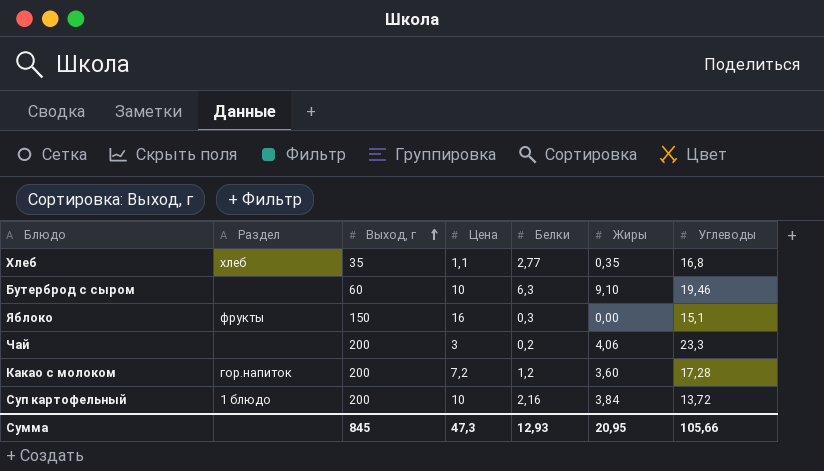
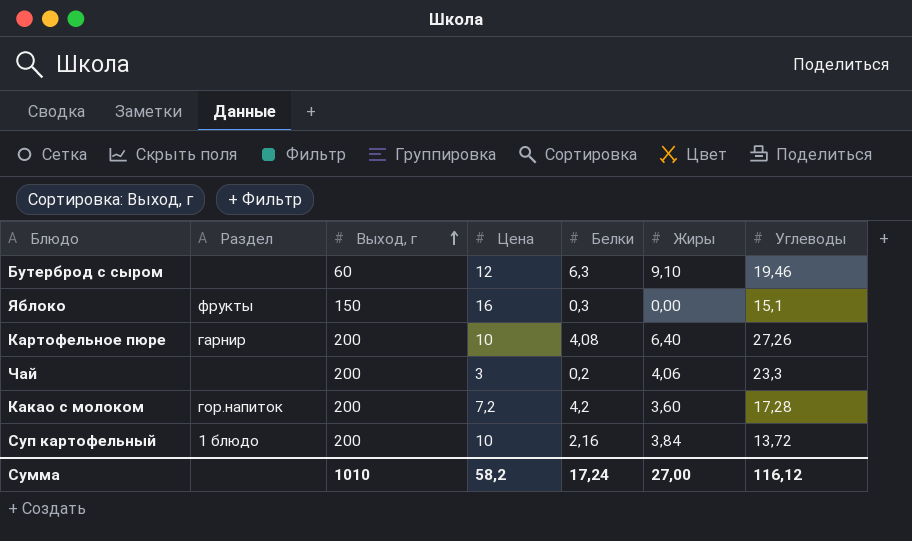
row Хлеб: хлеб | 35 | 1,1 | 2,77 | 0,35 | 16,8 -> none
Бутерброд с сыром | Цена: 10 -> 12
row Картофельное пюре: none -> гарнир | 200 | 10 | 4,08 | 6,40 | 27,26
Какао с молоком | Белки: 1,2 -> 4,2
Сумма | Выход, г: 845 -> 1010
Сумма | Цена: 47,3 -> 58,2
Сумма | Белки: 12,93 -> 17,24
Сумма | Жиры: 20,95 -> 27,00
Сумма | Углеводы: 105,66 -> 116,12

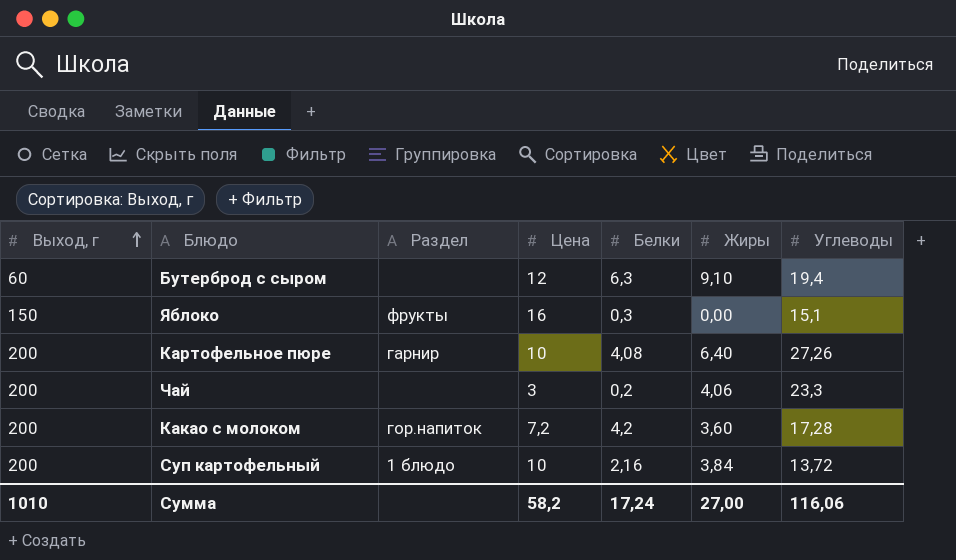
column Выход, г | position: 3 -> 1
Бутерброд с сыром | Углеводы: 19,46 -> 19,4
Сумма | Углеводы: 116,12 -> 116,06

